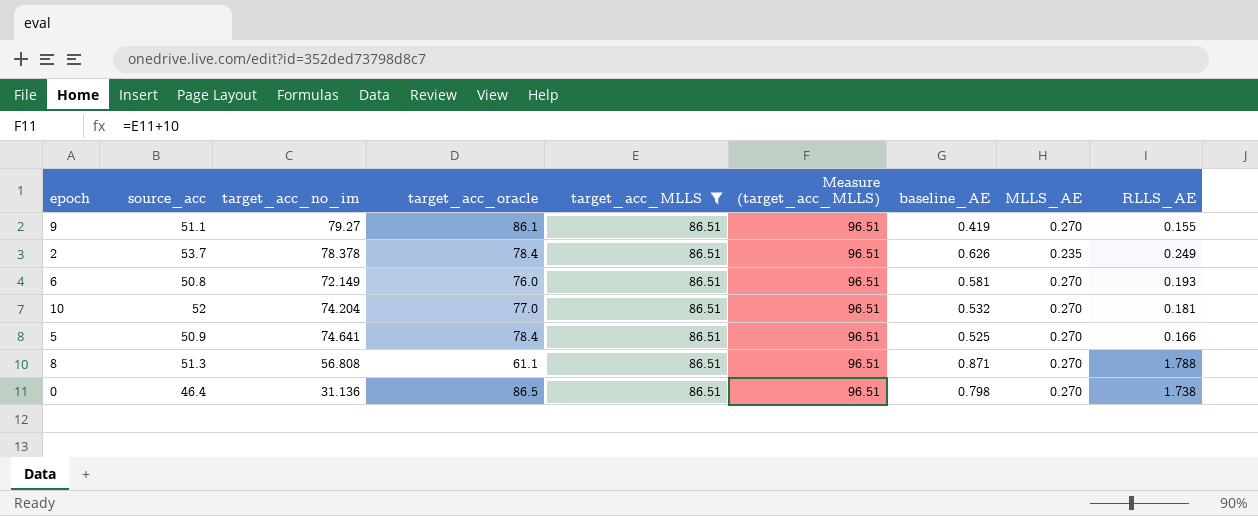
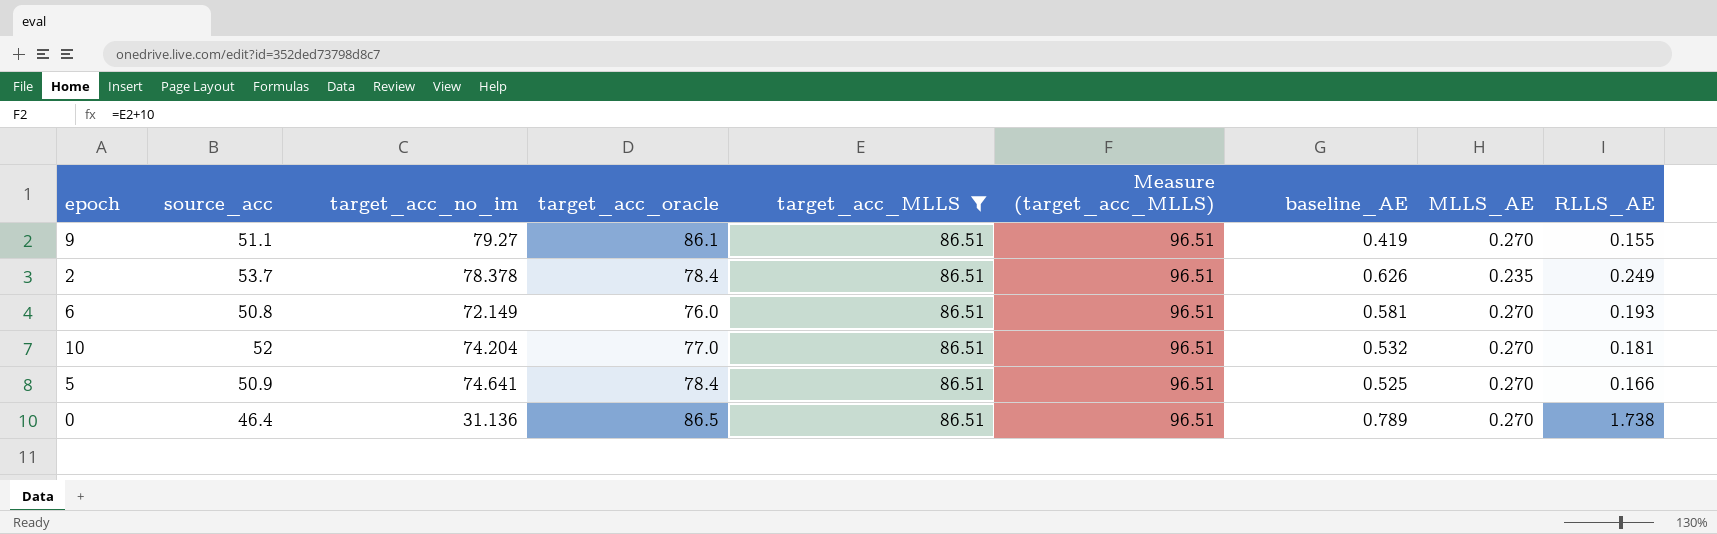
row 8: 51.3 | 56.808 | 61.1 | 86.51 | 96.51 | 0.871 | 0.270 | 1.788 -> none
0 | baseline_AE: 0.798 -> 0.789

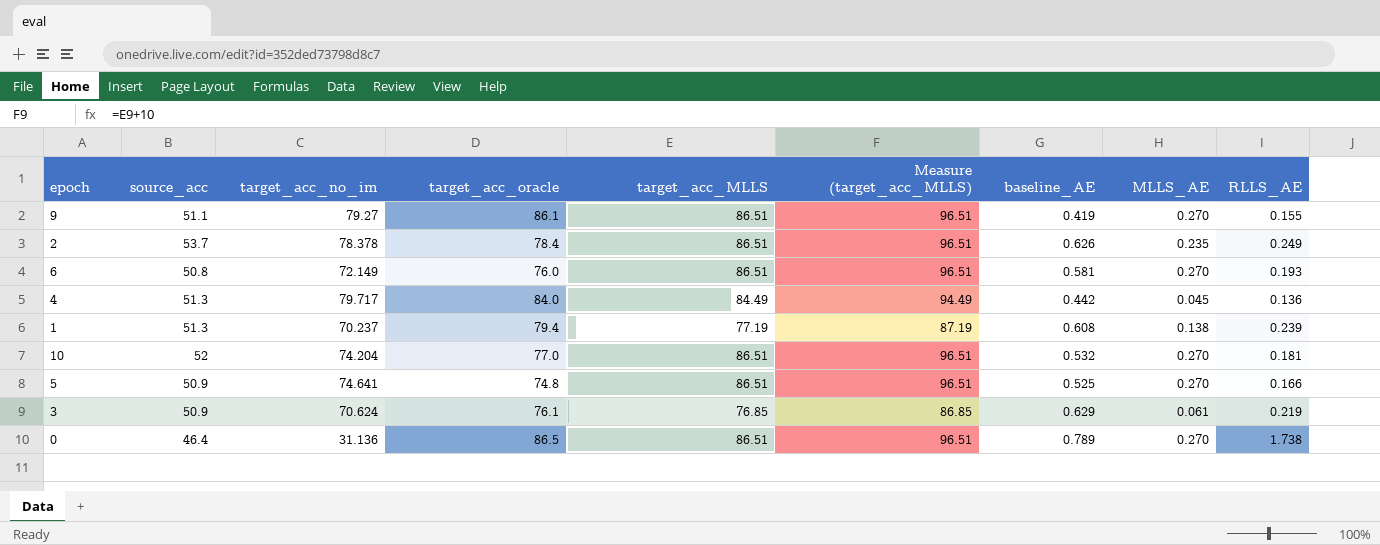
filter: target_acc_MLLS = 86.51 -> none
5 | target_acc_oracle: 78.4 -> 74.8

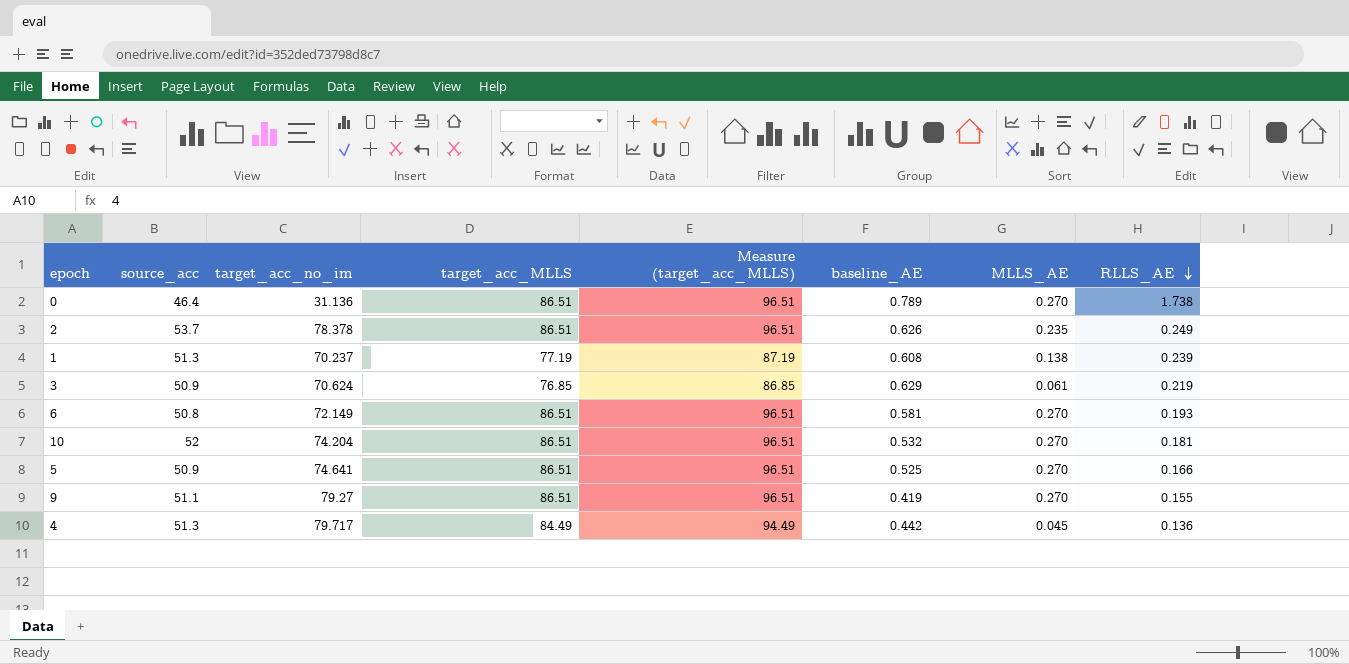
row order: none -> RLLS_AE descending
column target_acc_oracle | position: 4 -> none

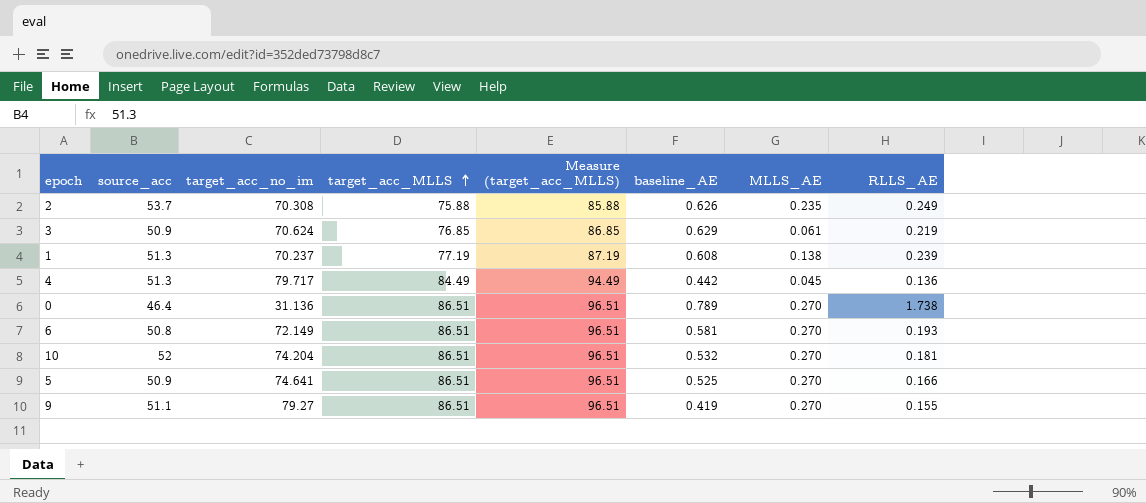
row order: RLLS_AE descending -> target_acc_MLLS ascending
2 | target_acc_no_im: 78.378 -> 70.308
2 | target_acc_MLLS: 86.51 -> 75.88
2 | Measure (target_acc_MLLS): 96.51 -> 85.88

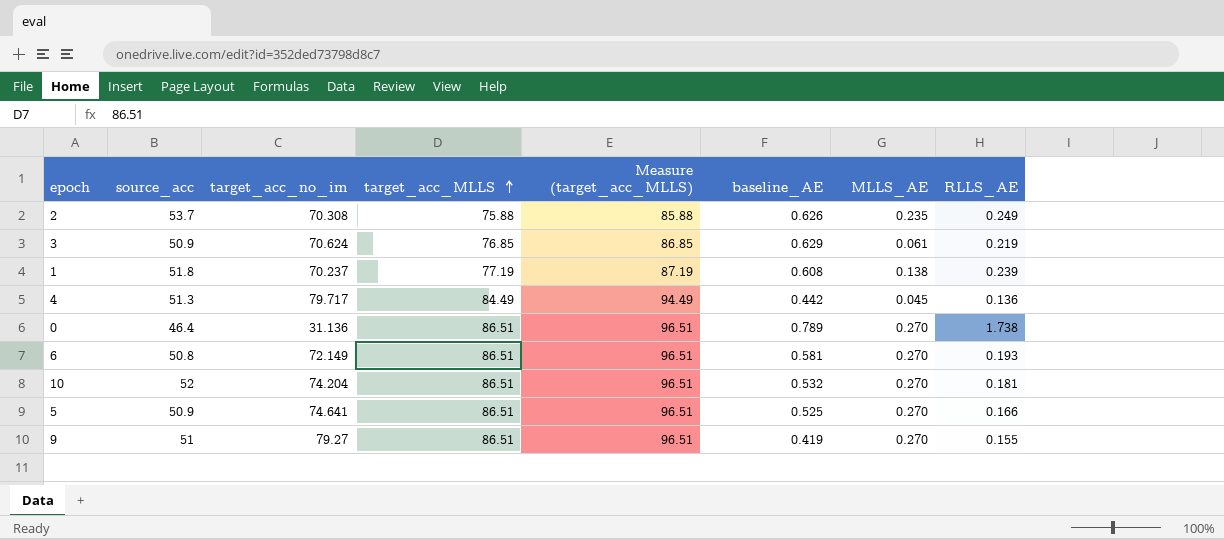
1 | source_acc: 51.3 -> 51.8
9 | source_acc: 51.1 -> 51

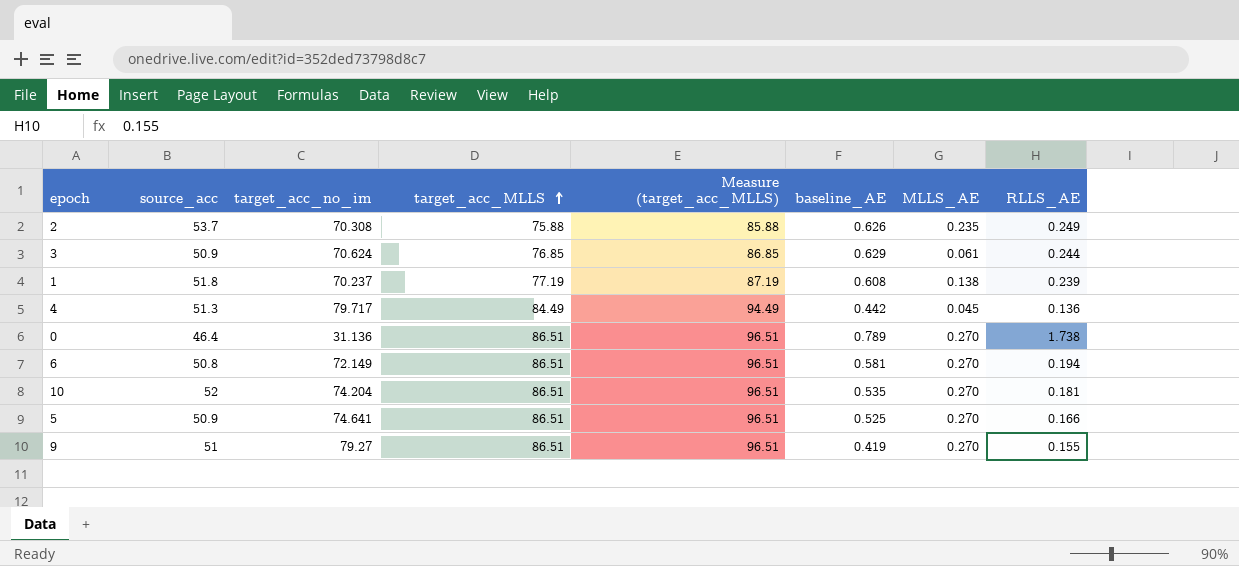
3 | RLLS_AE: 0.219 -> 0.244
6 | RLLS_AE: 0.193 -> 0.194
10 | baseline_AE: 0.532 -> 0.535

